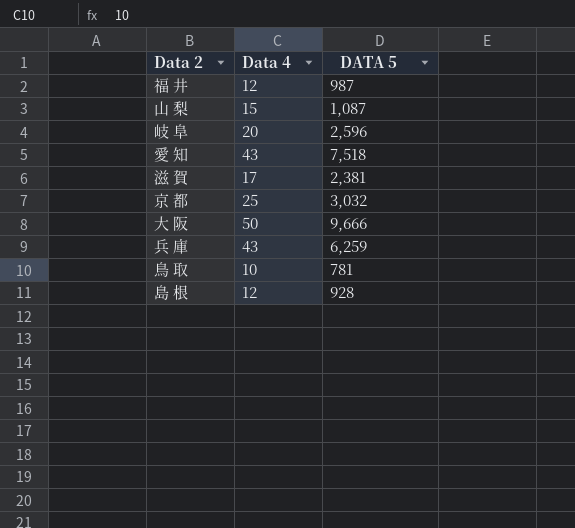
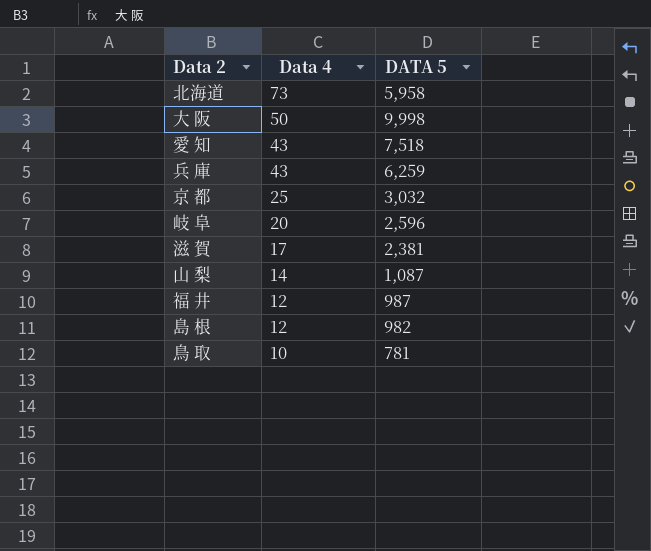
row order: none -> Data 4 descending
row 北海道: none -> 73 | 5,958
大 阪 | DATA 5: 9,666 -> 9,998
山 梨 | Data 4: 15 -> 14
島 根 | DATA 5: 928 -> 982

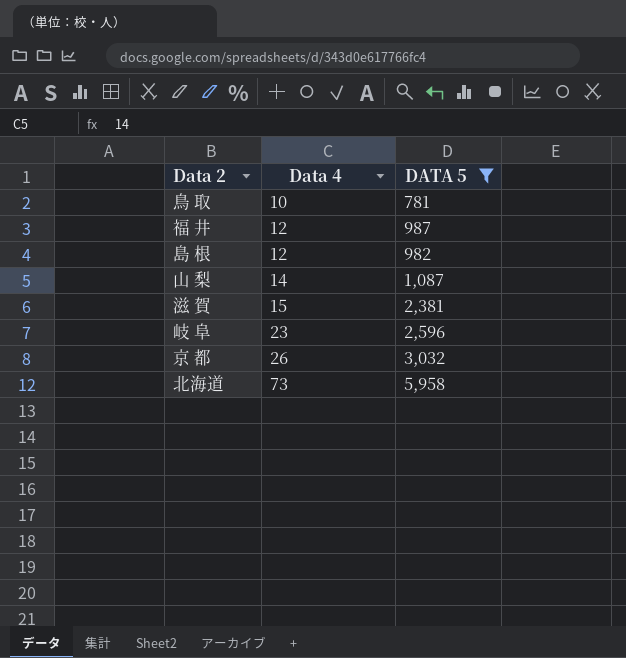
filter: none -> DATA 5 <= 5,958
row order: Data 4 descending -> Data 4 ascending
滋 賀 | Data 4: 17 -> 15
岐 阜 | Data 4: 20 -> 23
京 都 | Data 4: 25 -> 26

